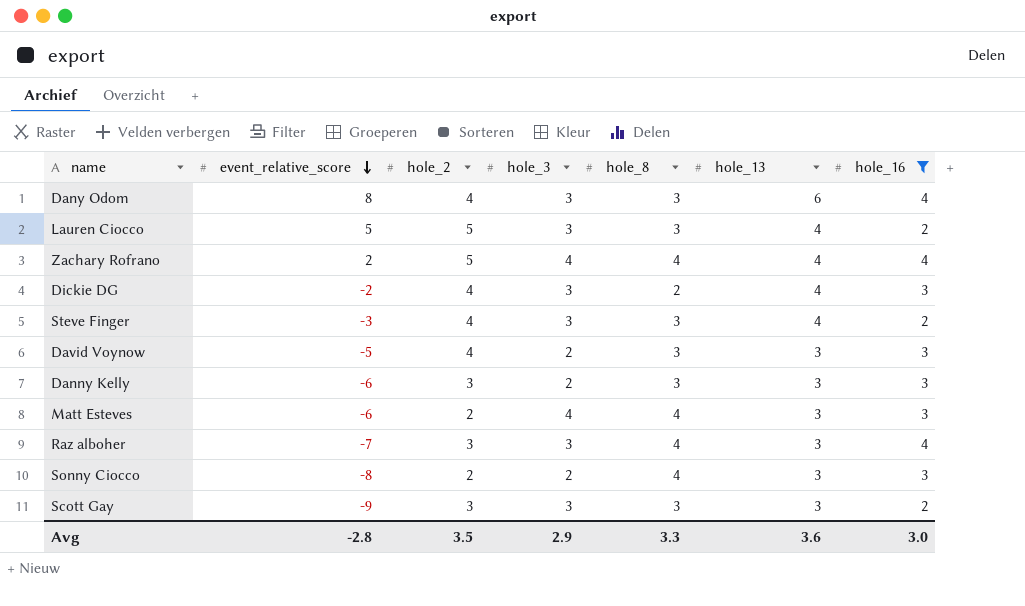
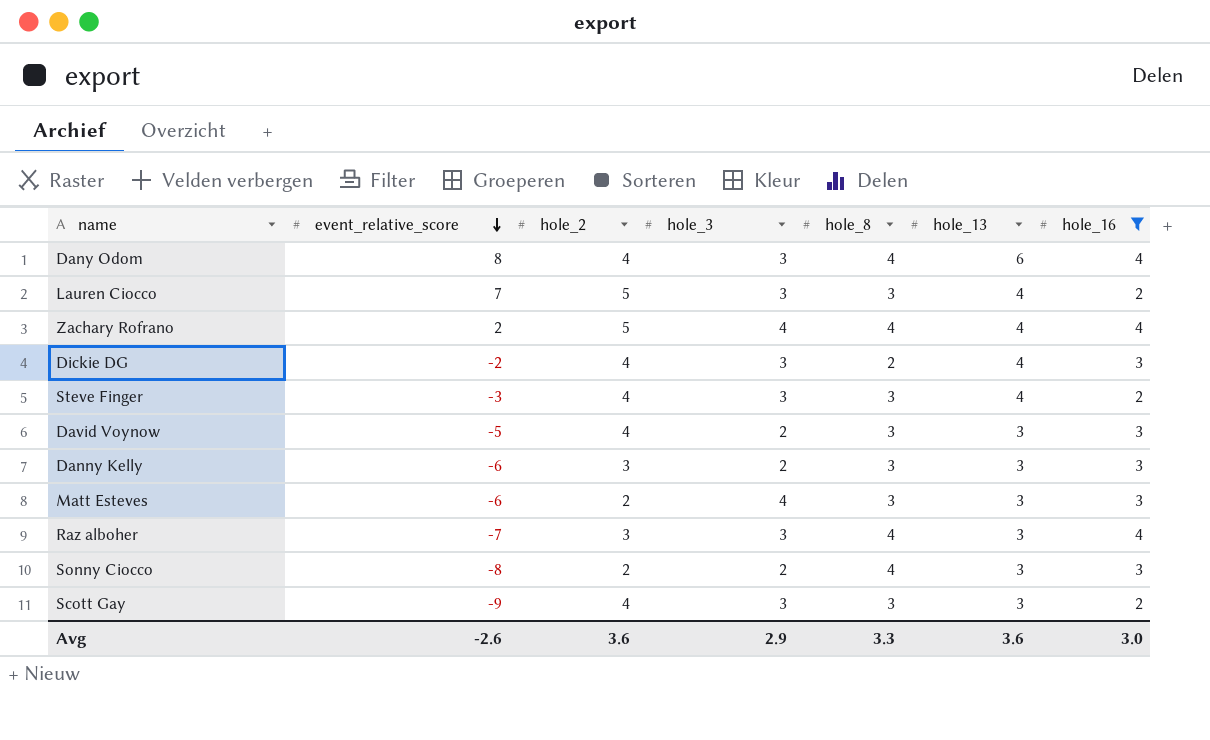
Dany Odom | hole_8: 3 -> 4
Lauren Ciocco | event_relative_score: 5 -> 7
Matt Esteves | hole_8: 4 -> 3
Scott Gay | hole_2: 3 -> 4
Avg | event_relative_score: -2.8 -> -2.6
Avg | hole_2: 3.5 -> 3.6

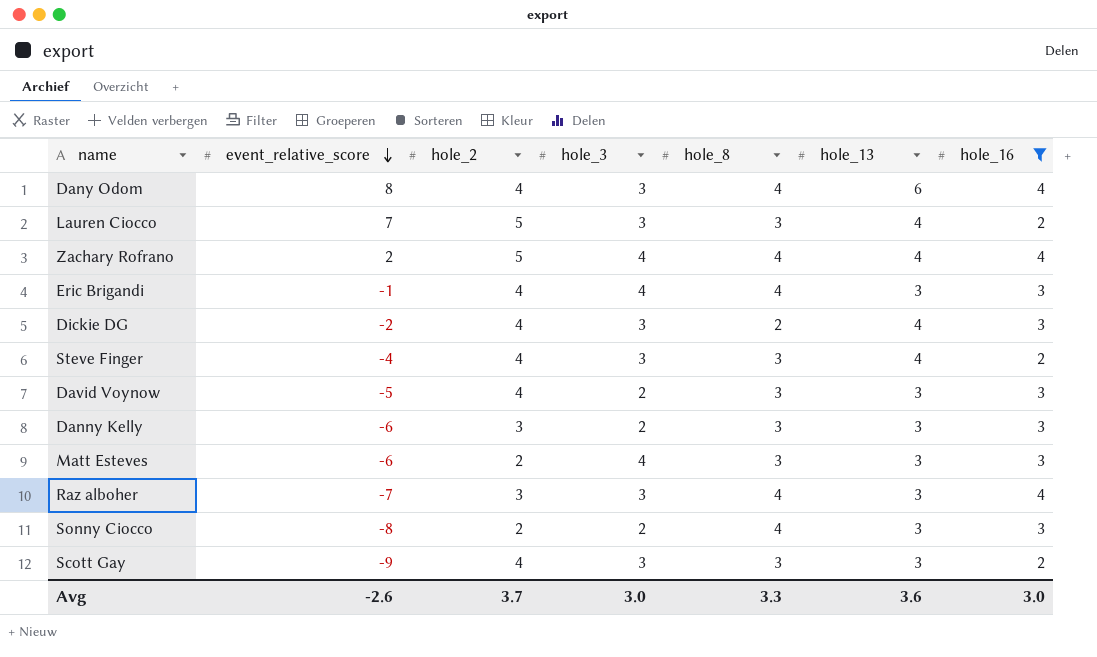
row Eric Brigandi: none -> -1 | 4 | 4 | 4 | 3 | 3
Steve Finger | event_relative_score: -3 -> -4
Avg | hole_2: 3.6 -> 3.7
Avg | hole_3: 2.9 -> 3.0

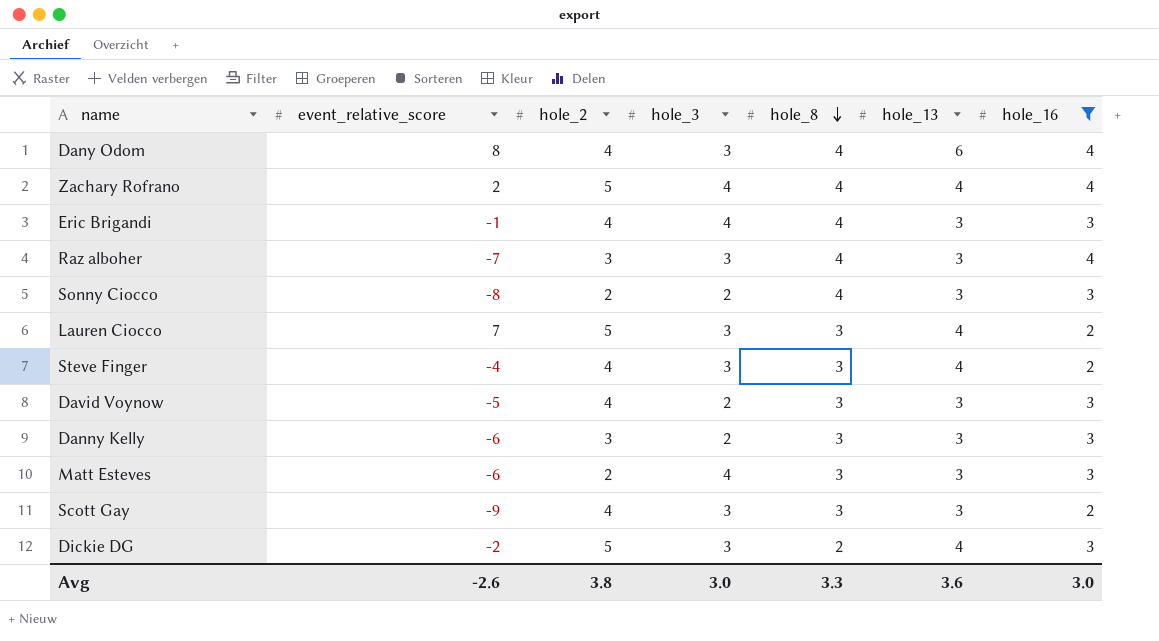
row order: event_relative_score descending -> hole_8 descending
Dickie DG | hole_2: 4 -> 5
Avg | hole_2: 3.7 -> 3.8

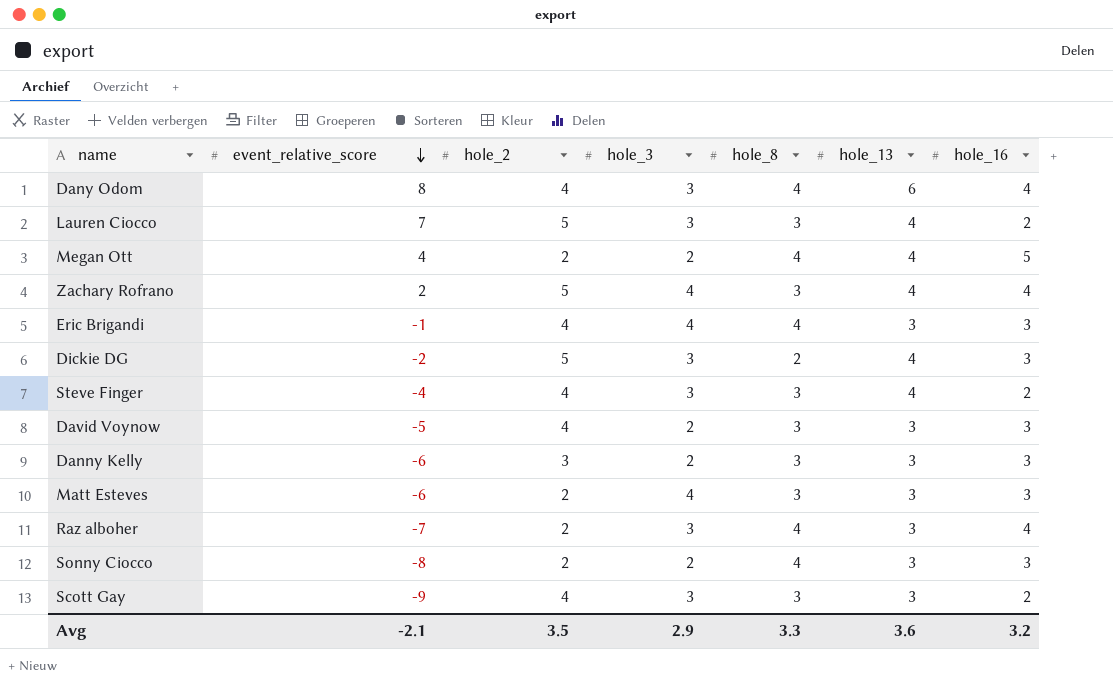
filter: hole_16 != 5 -> none
row order: hole_8 descending -> event_relative_score descending
Zachary Rofrano | hole_8: 4 -> 3
Raz alboher | hole_2: 3 -> 2
Avg | event_relative_score: -2.6 -> -2.1
Avg | hole_2: 3.8 -> 3.5
Avg | hole_3: 3.0 -> 2.9
Avg | hole_16: 3.0 -> 3.2

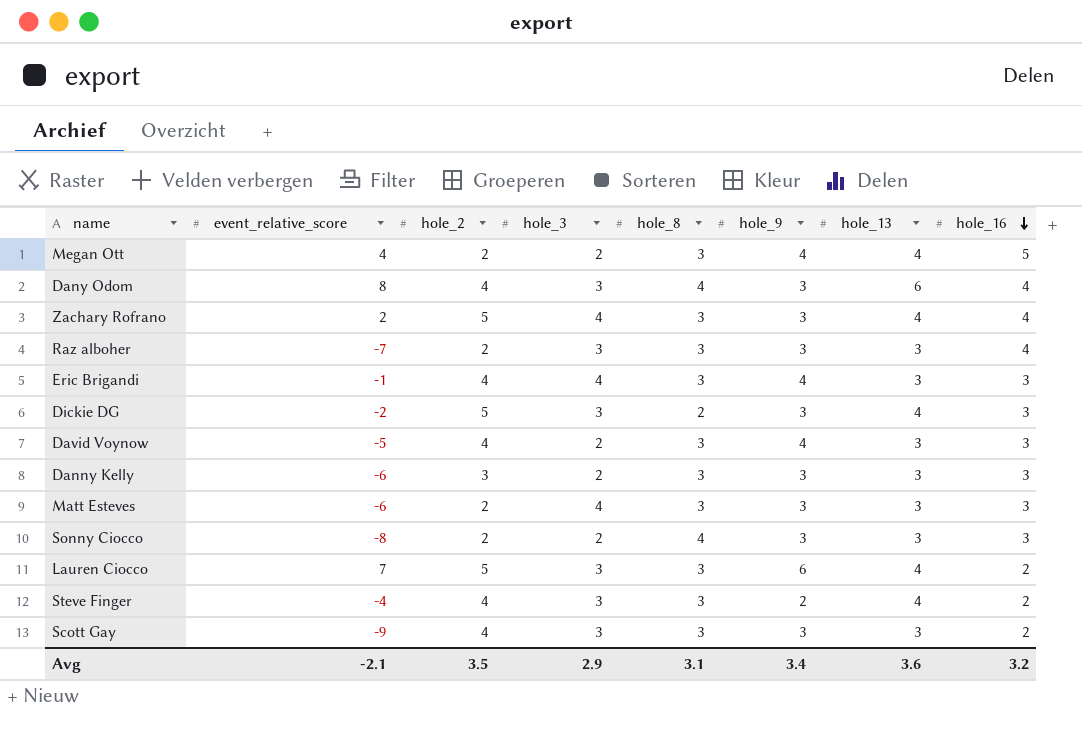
row order: event_relative_score descending -> hole_16 descending
column hole_9 | position: none -> 6
Megan Ott | hole_8: 4 -> 3
Raz alboher | hole_8: 4 -> 3
Eric Brigandi | hole_8: 4 -> 3
Avg | hole_8: 3.3 -> 3.1

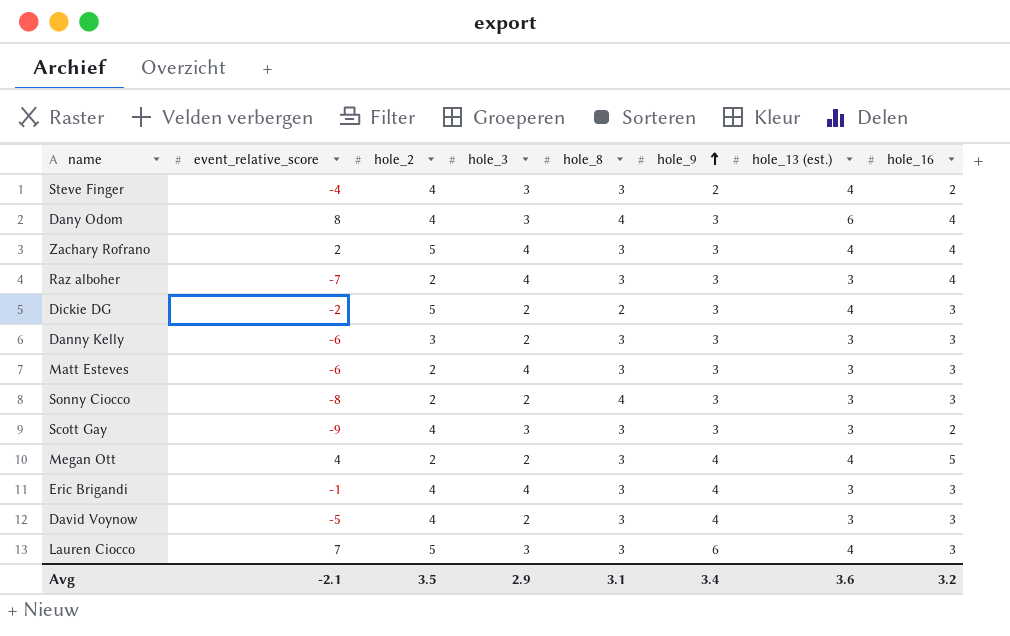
row order: hole_16 descending -> hole_9 ascending
column name: hole_13 -> hole_13 (est.)
Raz alboher | hole_3: 3 -> 4
Dickie DG | hole_3: 3 -> 2
Lauren Ciocco | hole_16: 2 -> 3

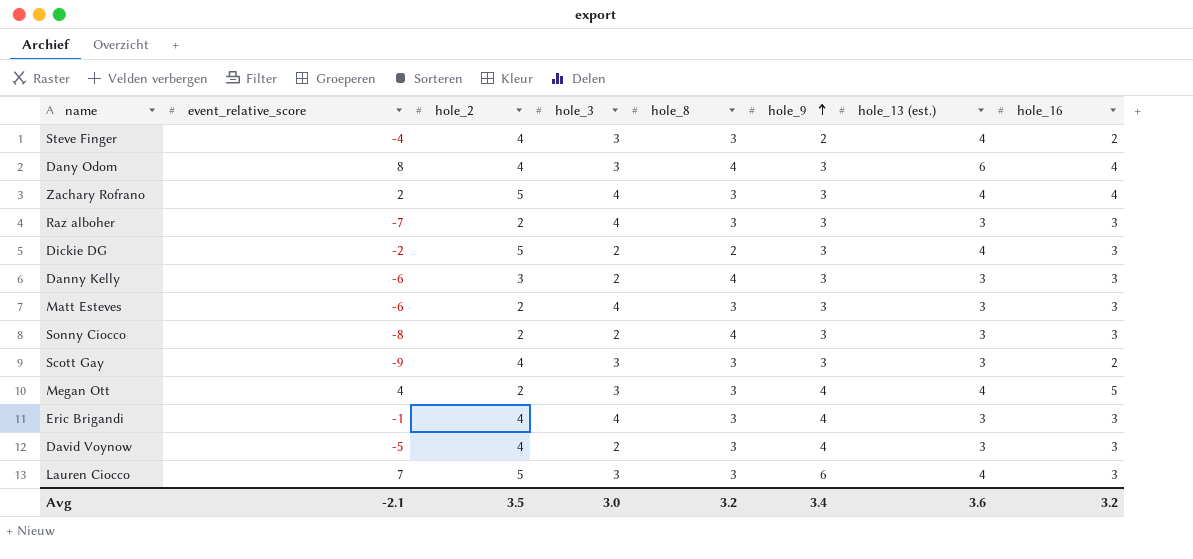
Raz alboher | hole_16: 4 -> 3
Danny Kelly | hole_8: 3 -> 4
Megan Ott | hole_3: 2 -> 3
Avg | hole_3: 2.9 -> 3.0
Avg | hole_8: 3.1 -> 3.2

